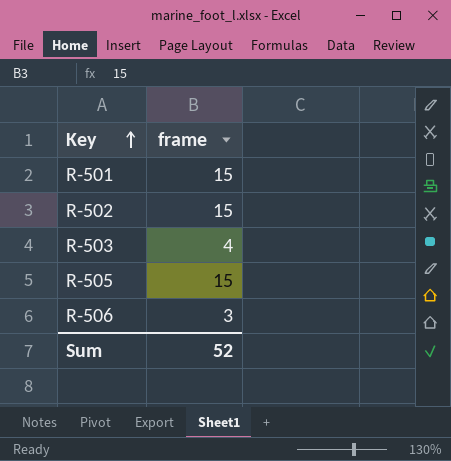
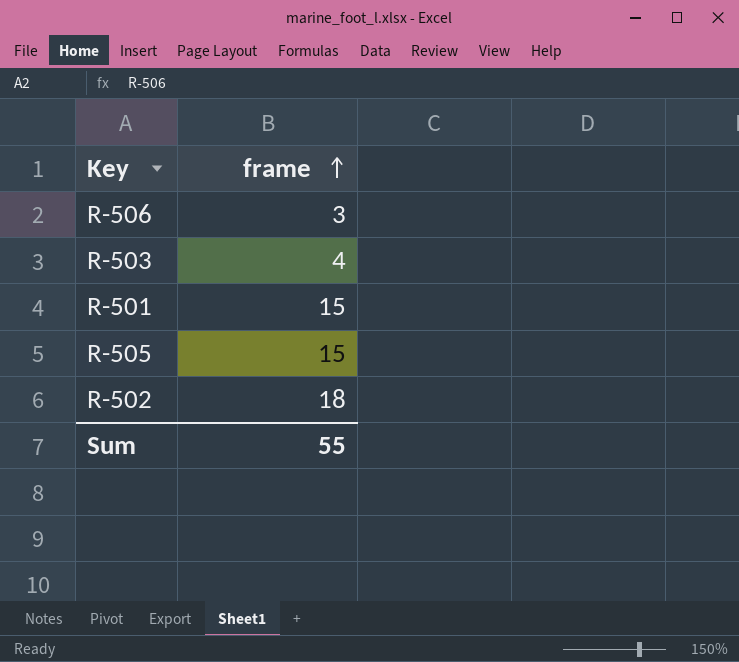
row order: Key ascending -> frame ascending
R-502 | frame: 15 -> 18
Sum | frame: 52 -> 55

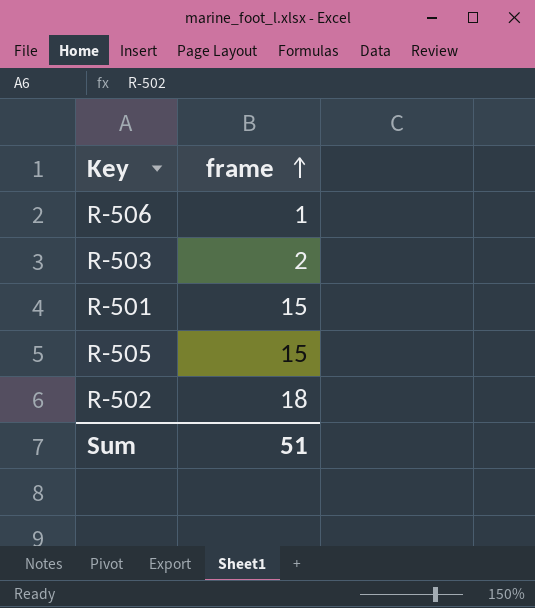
R-506 | frame: 3 -> 1
R-503 | frame: 4 -> 2
Sum | frame: 55 -> 51

